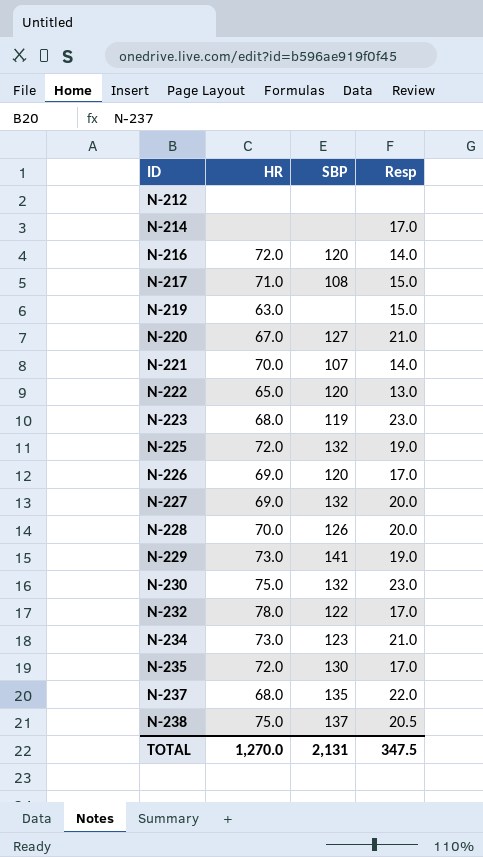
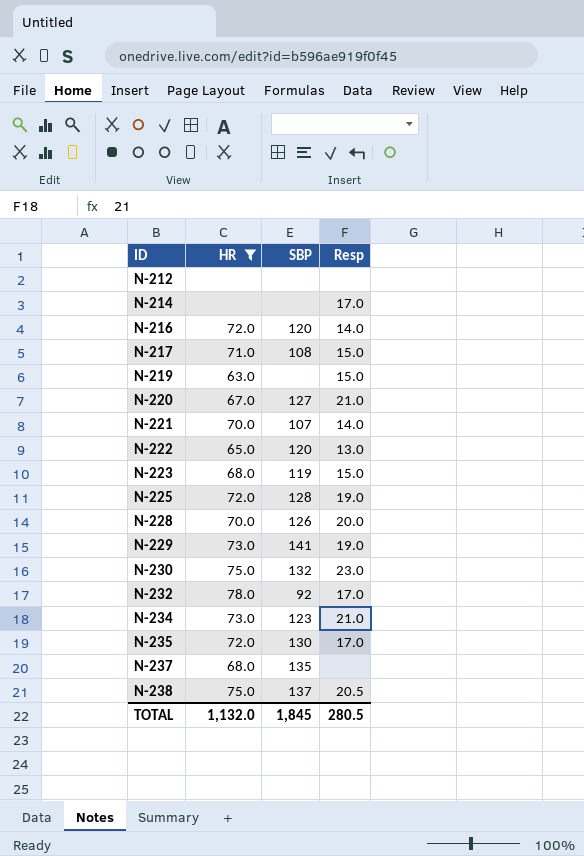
filter: none -> HR != 69.0
N-223 | Resp: 23.0 -> 15.0
N-225 | SBP: 132 -> 128
N-232 | SBP: 122 -> 92
N-237 | Resp: 22.0 -> none
TOTAL | HR: 1,270.0 -> 1,132.0
TOTAL | SBP: 2,131 -> 1,845
TOTAL | Resp: 347.5 -> 280.5

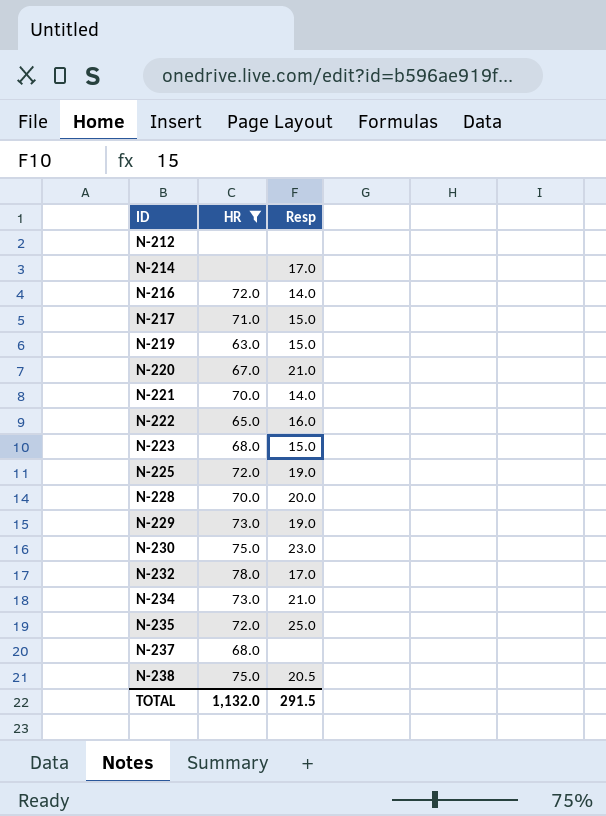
column SBP | position: 3 -> none
N-222 | Resp: 13.0 -> 16.0
N-235 | Resp: 17.0 -> 25.0
TOTAL | Resp: 280.5 -> 291.5

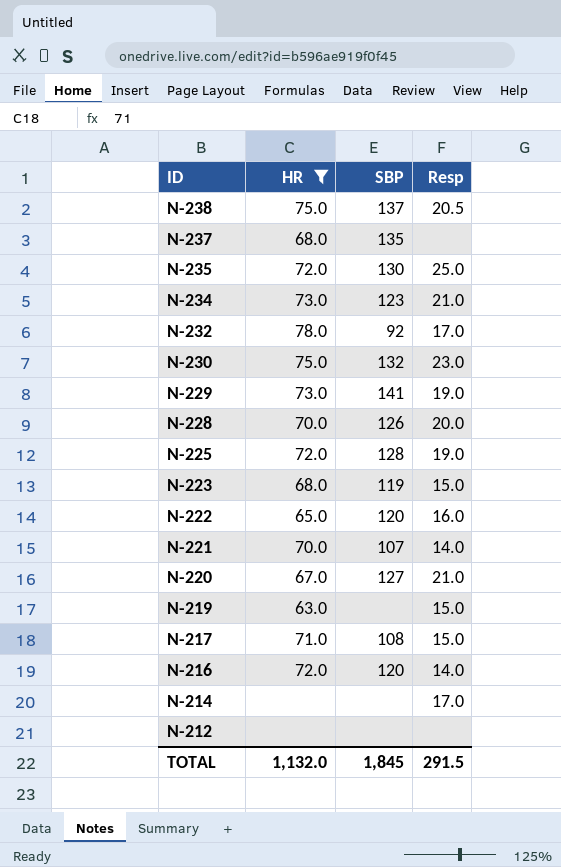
row order: ID ascending -> ID descending
column SBP | position: none -> 3

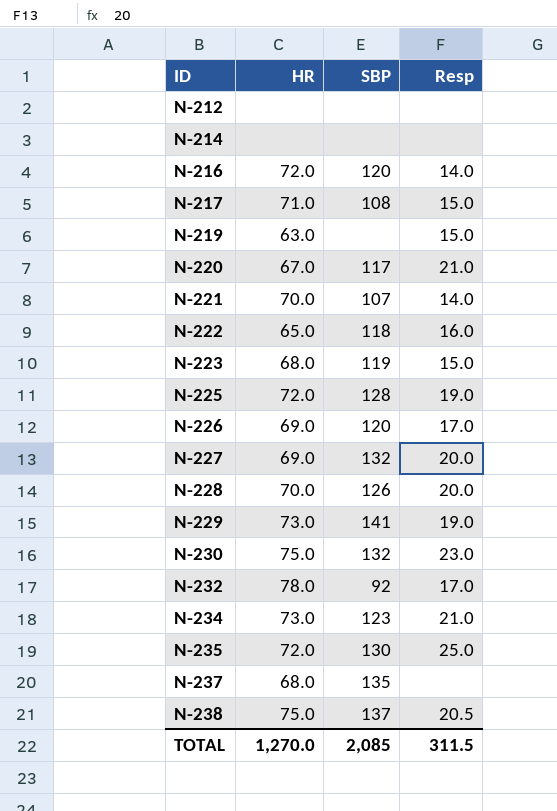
filter: HR != 69.0 -> none
row order: ID descending -> ID ascending
N-214 | Resp: 17.0 -> none
N-220 | SBP: 127 -> 117
N-222 | SBP: 120 -> 118
TOTAL | HR: 1,132.0 -> 1,270.0
TOTAL | SBP: 1,845 -> 2,085
TOTAL | Resp: 291.5 -> 311.5

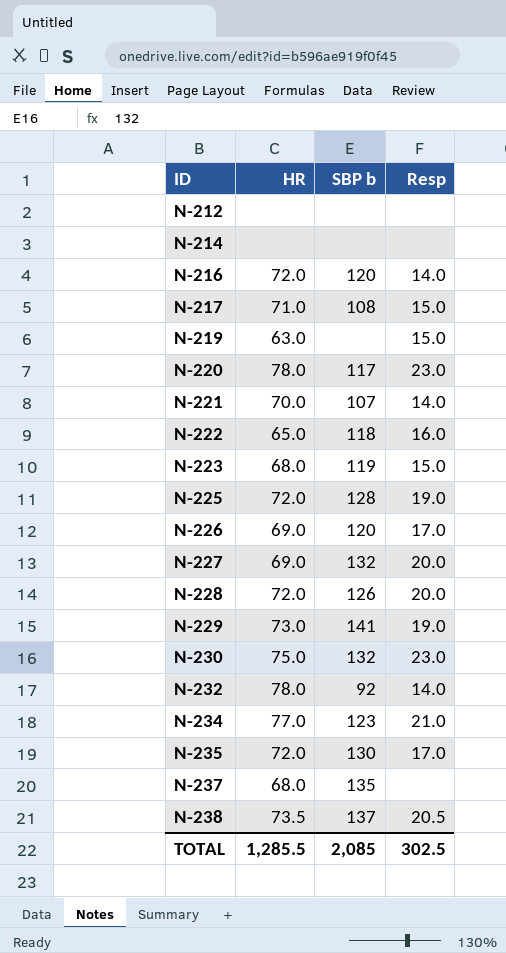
column name: SBP -> SBP b
N-220 | HR: 67.0 -> 78.0
N-220 | Resp: 21.0 -> 23.0
N-228 | HR: 70.0 -> 72.0
N-232 | Resp: 17.0 -> 14.0
N-234 | HR: 73.0 -> 77.0
N-235 | Resp: 25.0 -> 17.0
N-238 | HR: 75.0 -> 73.5
TOTAL | HR: 1,270.0 -> 1,285.5
TOTAL | Resp: 311.5 -> 302.5

